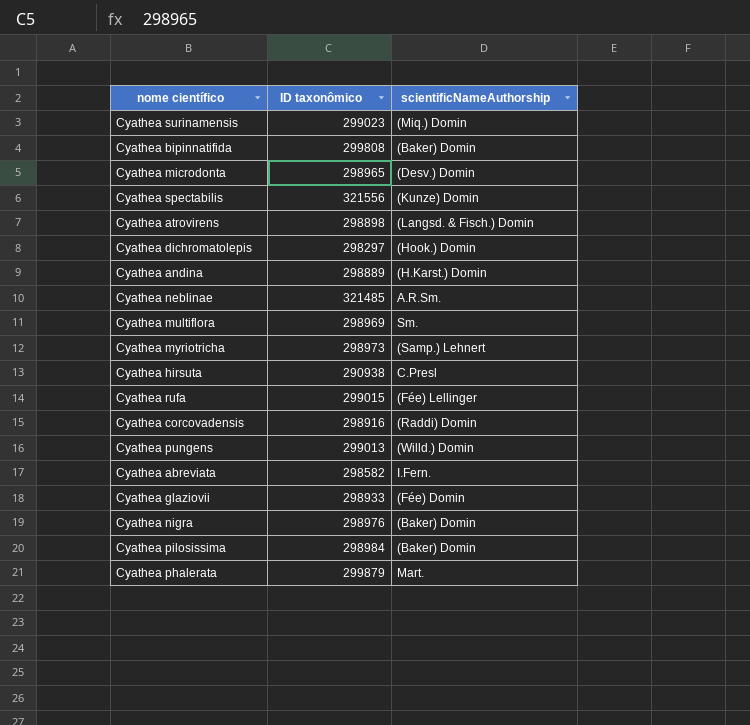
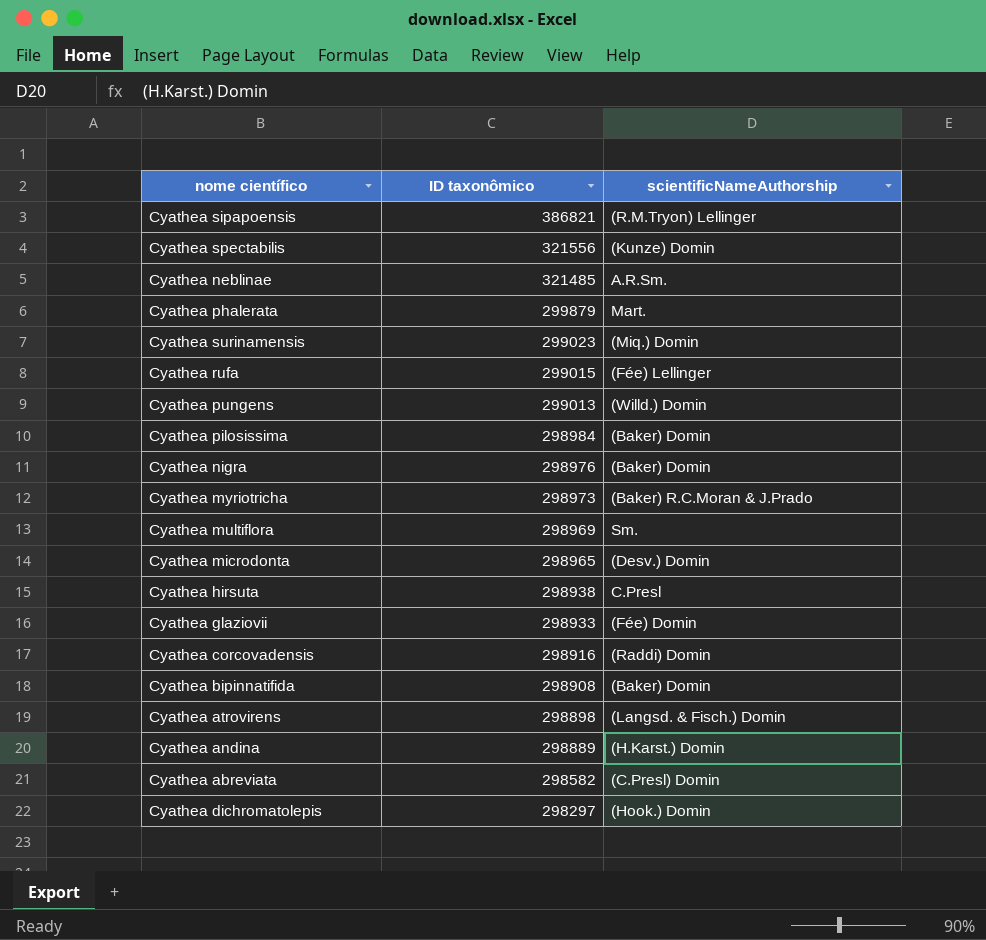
row order: none -> ID taxonômico descending
row Cyathea sipapoensis: none -> 386821 | (R.M.Tryon) Lellinger
Cyathea myriotricha | scientificNameAuthorship: (Samp.) Lehnert -> (Baker) R.C.Moran & J.Prado
Cyathea hirsuta | ID taxonômico: 290938 -> 298938
Cyathea bipinnatifida | ID taxonômico: 299808 -> 298908
Cyathea abreviata | scientificNameAuthorship: I.Fern. -> (C.Presl) Domin

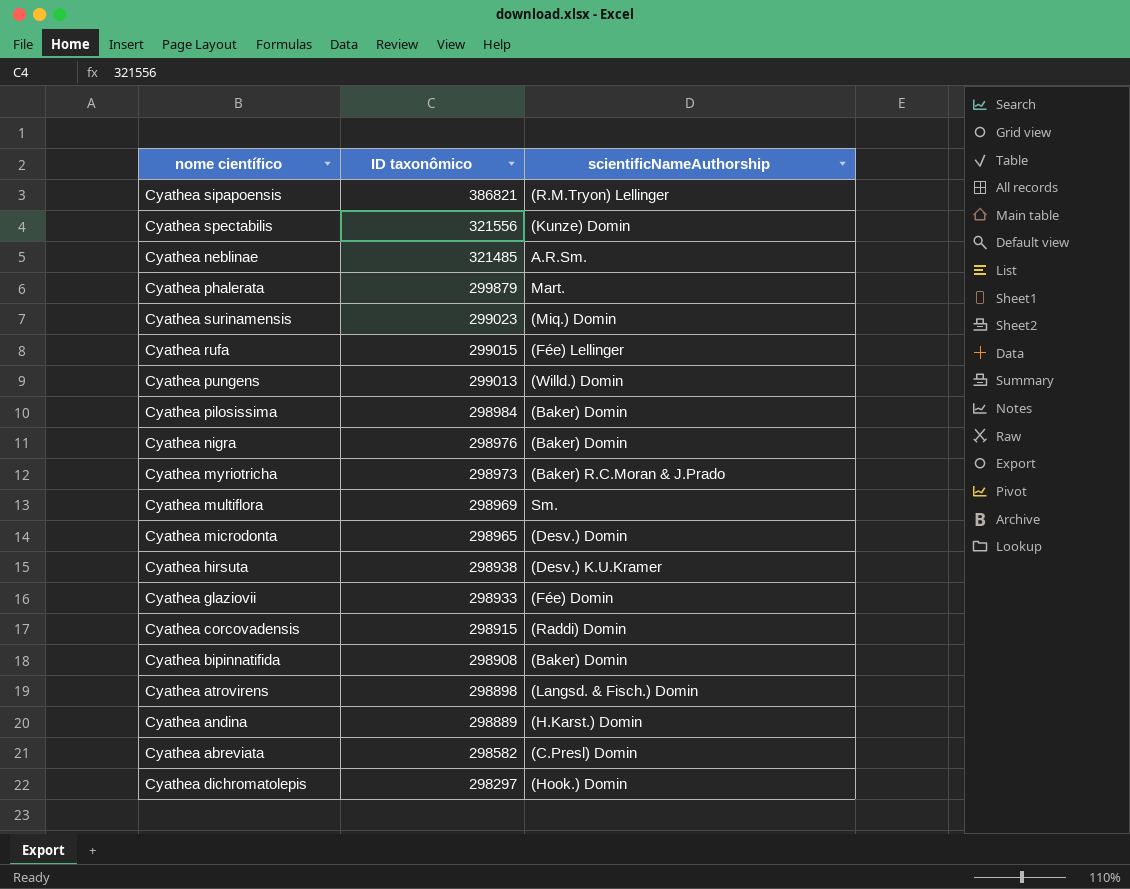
Cyathea hirsuta | scientificNameAuthorship: C.Presl -> (Desv.) K.U.Kramer
Cyathea corcovadensis | ID taxonômico: 298916 -> 298915

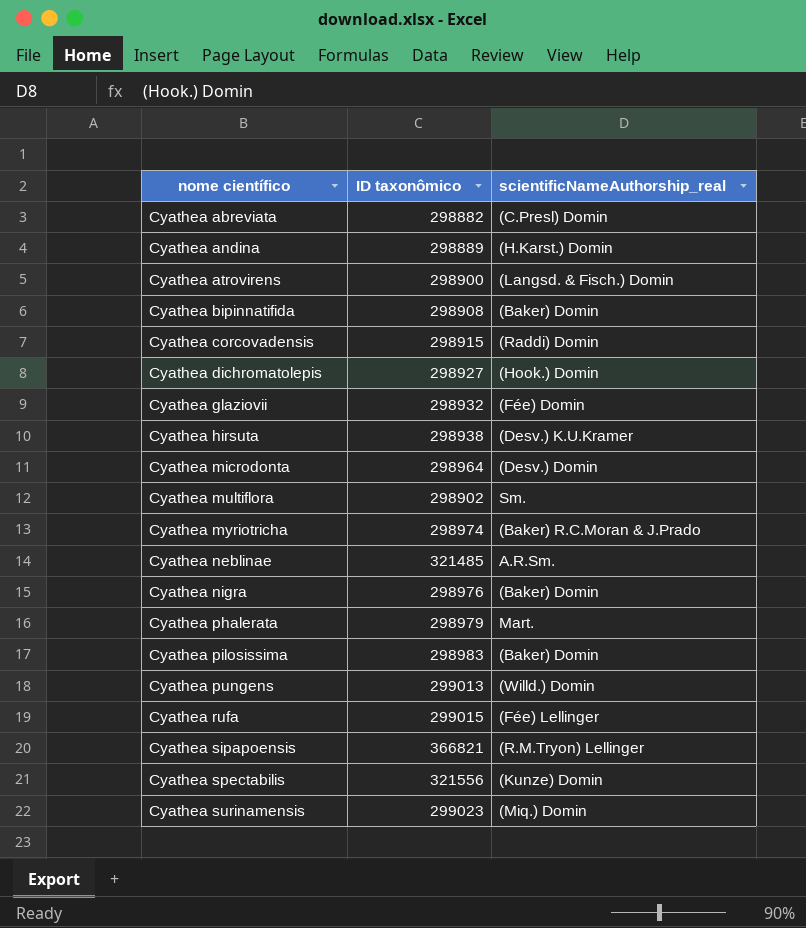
row order: ID taxonômico descending -> nome científico ascending
column name: scientificNameAuthorship -> scientificNameAuthorship_real
Cyathea abreviata | ID taxonômico: 298582 -> 298882
Cyathea atrovirens | ID taxonômico: 298898 -> 298900
Cyathea dichromatolepis | ID taxonômico: 298297 -> 298927
Cyathea glaziovii | ID taxonômico: 298933 -> 298932
Cyathea microdonta | ID taxonômico: 298965 -> 298964
Cyathea multiflora | ID taxonômico: 298969 -> 298902
Cyathea myriotricha | ID taxonômico: 298973 -> 298974
Cyathea phalerata | ID taxonômico: 299879 -> 298979
Cyathea pilosissima | ID taxonômico: 298984 -> 298983
Cyathea sipapoensis | ID taxonômico: 386821 -> 366821

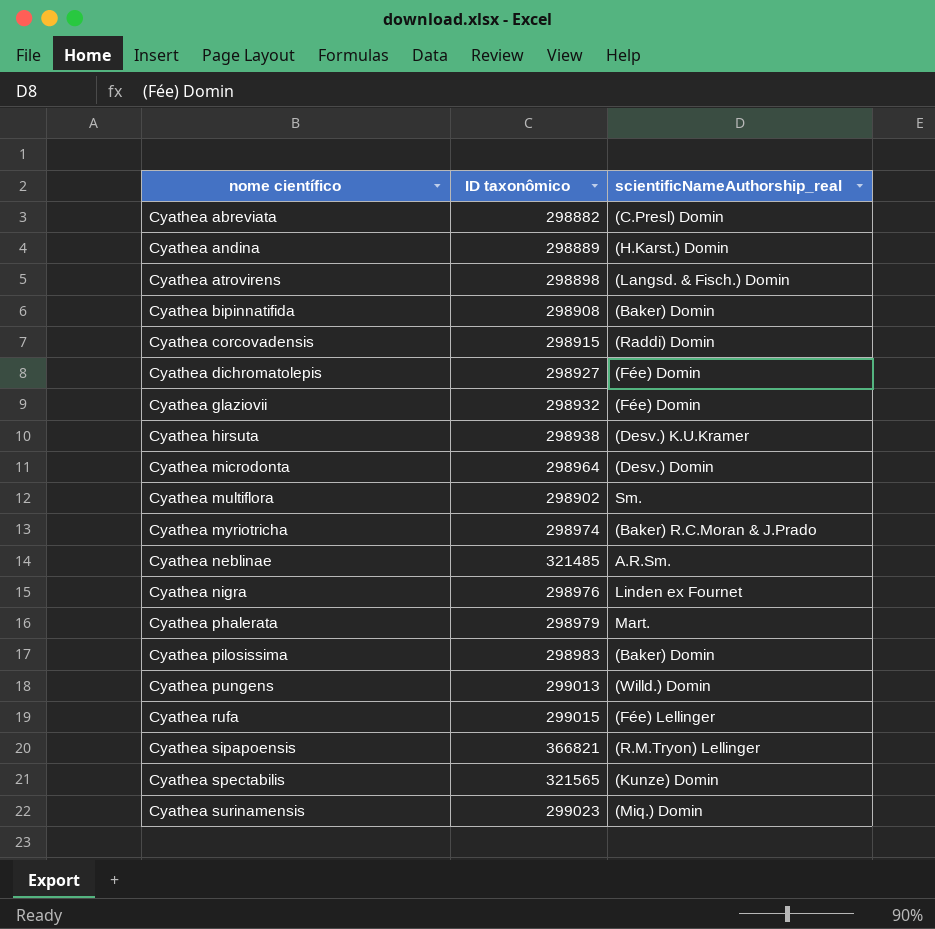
Cyathea atrovirens | ID taxonômico: 298900 -> 298898
Cyathea dichromatolepis | scientificNameAuthorship_real: (Hook.) Domin -> (Fée) Domin
Cyathea nigra | scientificNameAuthorship_real: (Baker) Domin -> Linden ex Fournet
Cyathea spectabilis | ID taxonômico: 321556 -> 321565

